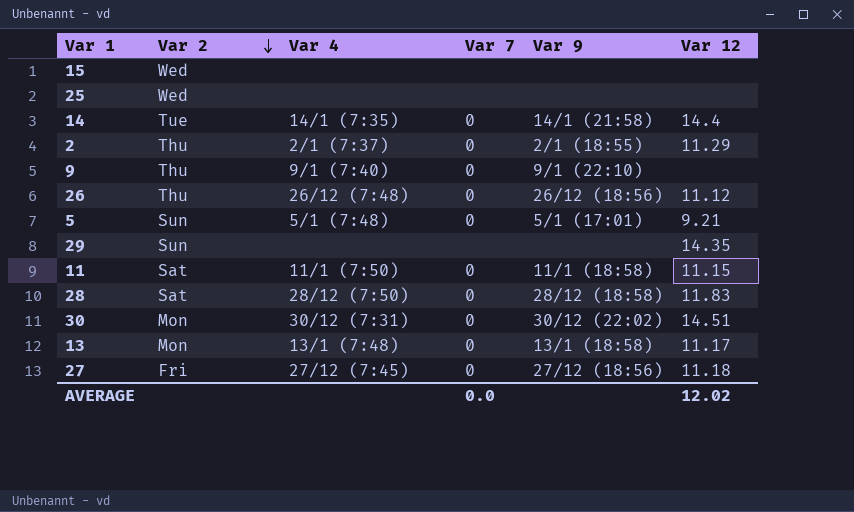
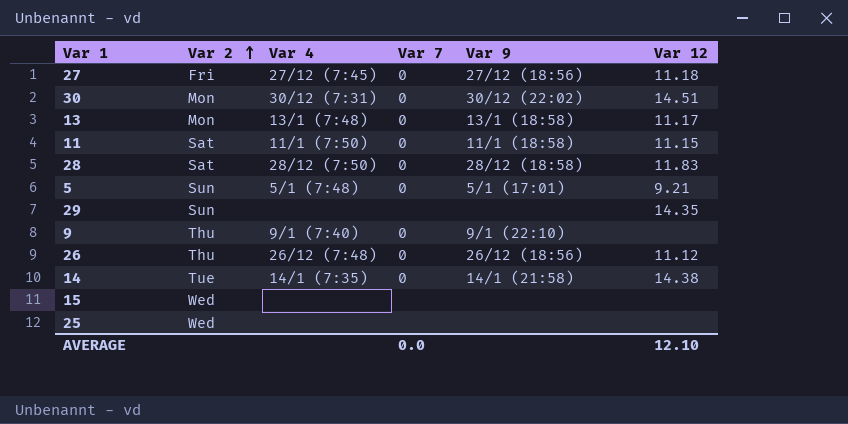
row order: Var 2 descending -> Var 2 ascending
row 2: Thu | 2/1 (7:37) | 0 | 2/1 (18:55) | 11.29 -> none
14 | Var 12: 14.4 -> 14.38
AVERAGE | Var 12: 12.02 -> 12.10

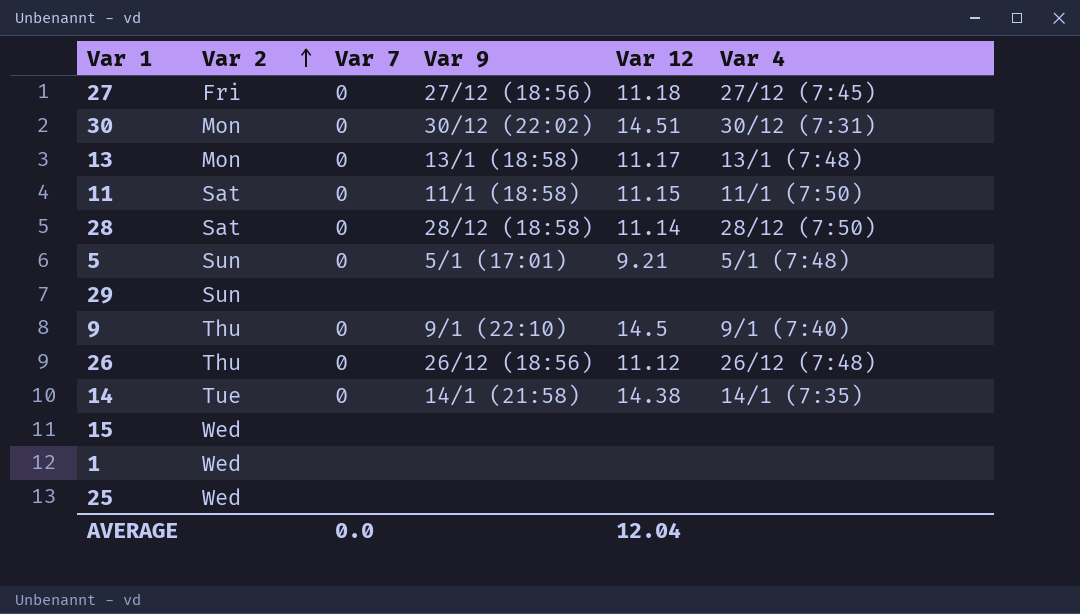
column Var 4 | position: 3 -> 6
28 | Var 12: 11.83 -> 11.14
29 | Var 12: 14.35 -> none
9 | Var 12: none -> 14.5
row 1: none -> Wed | none | none | none | none
AVERAGE | Var 12: 12.10 -> 12.04

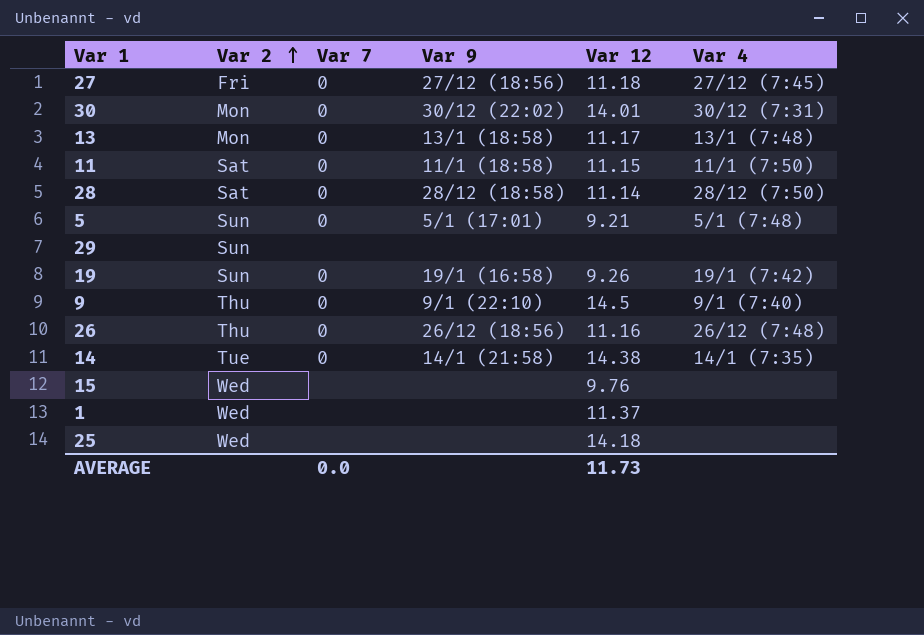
30 | Var 12: 14.51 -> 14.01
row 19: none -> Sun | 0 | 19/1 (16:58) | 9.26 | 19/1 (7:42)
26 | Var 12: 11.12 -> 11.16
15 | Var 12: none -> 9.76
1 | Var 12: none -> 11.37
25 | Var 12: none -> 14.18
AVERAGE | Var 12: 12.04 -> 11.73

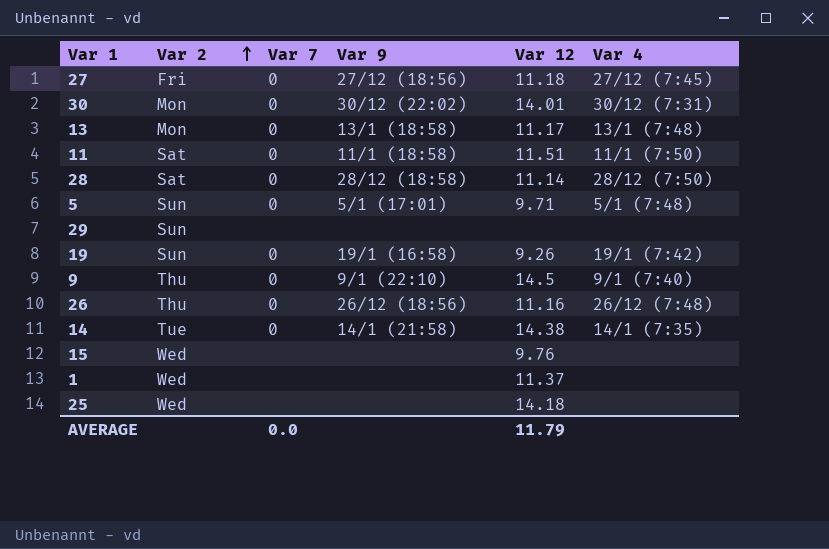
11 | Var 12: 11.15 -> 11.51
5 | Var 12: 9.21 -> 9.71
AVERAGE | Var 12: 11.73 -> 11.79

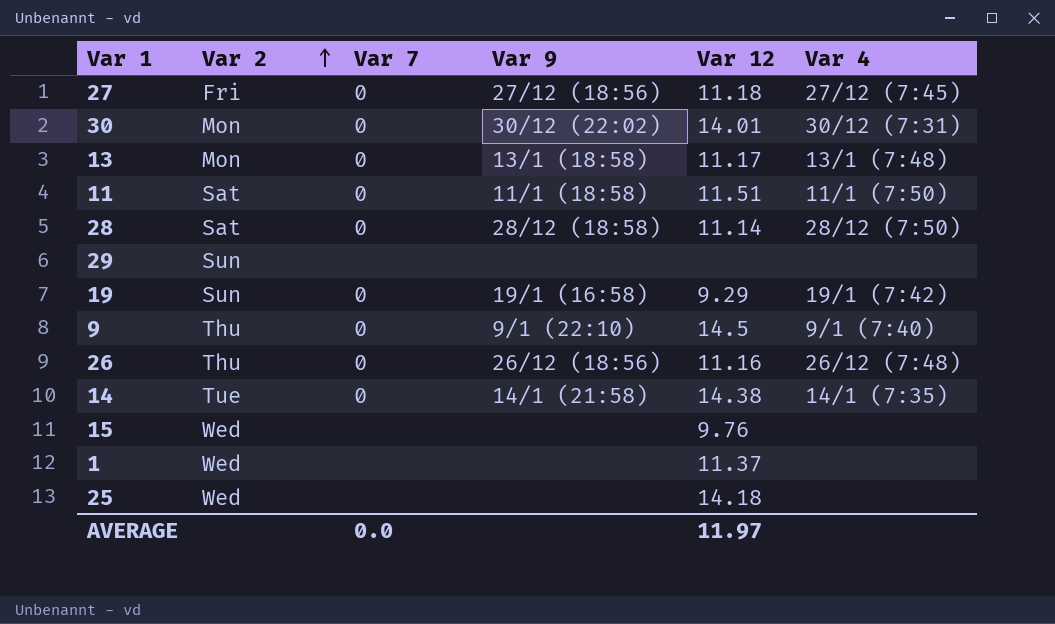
row 5: Sun | 0 | 5/1 (17:01) | 9.71 | 5/1 (7:48) -> none
19 | Var 12: 9.26 -> 9.29
AVERAGE | Var 12: 11.79 -> 11.97

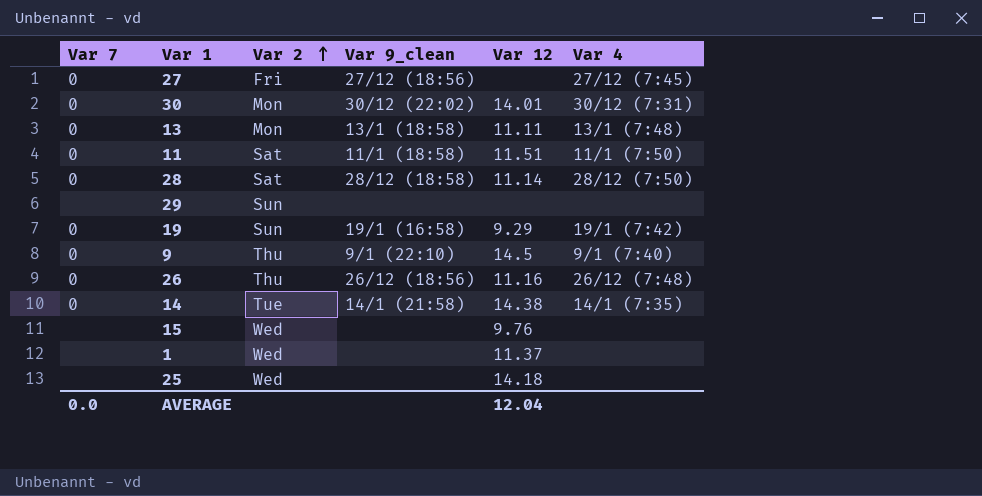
column Var 7 | position: 3 -> 1
column name: Var 9 -> Var 9_clean
27 | Var 12: 11.18 -> none
13 | Var 12: 11.17 -> 11.11
AVERAGE | Var 12: 11.97 -> 12.04

